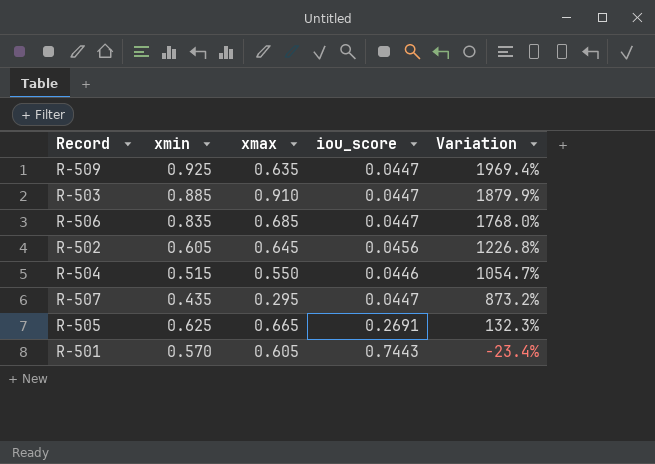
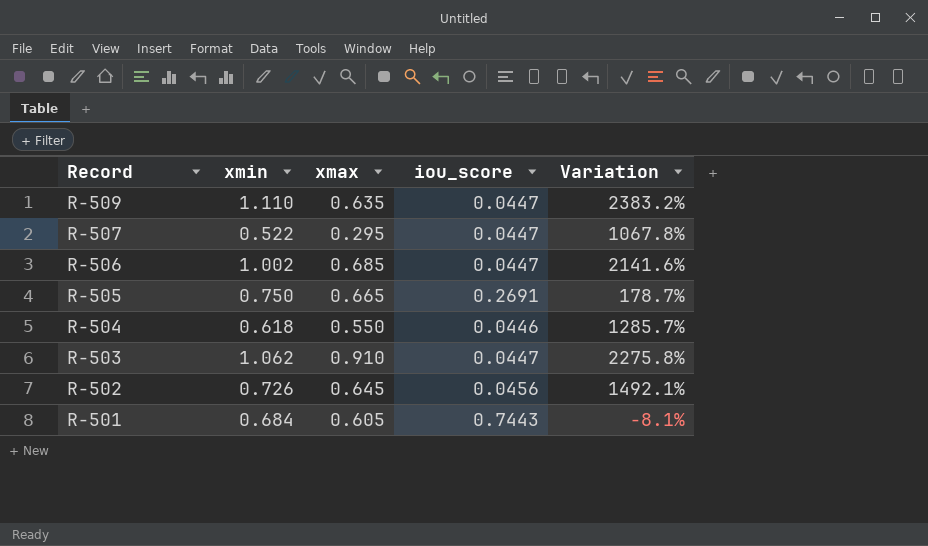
row order: Variation descending -> Record descending
R-509 | xmin: 0.925 -> 1.110
R-509 | Variation: 1969.4% -> 2383.2%
R-507 | xmin: 0.435 -> 0.522
R-507 | Variation: 873.2% -> 1067.8%
R-506 | xmin: 0.835 -> 1.002
R-506 | Variation: 1768.0% -> 2141.6%
R-505 | xmin: 0.625 -> 0.750
R-505 | Variation: 132.3% -> 178.7%
R-504 | xmin: 0.515 -> 0.618
R-504 | Variation: 1054.7% -> 1285.7%
R-503 | xmin: 0.885 -> 1.062
R-503 | Variation: 1879.9% -> 2275.8%
R-502 | xmin: 0.605 -> 0.726
R-502 | Variation: 1226.8% -> 1492.1%
R-501 | xmin: 0.570 -> 0.684
R-501 | Variation: -23.4% -> -8.1%

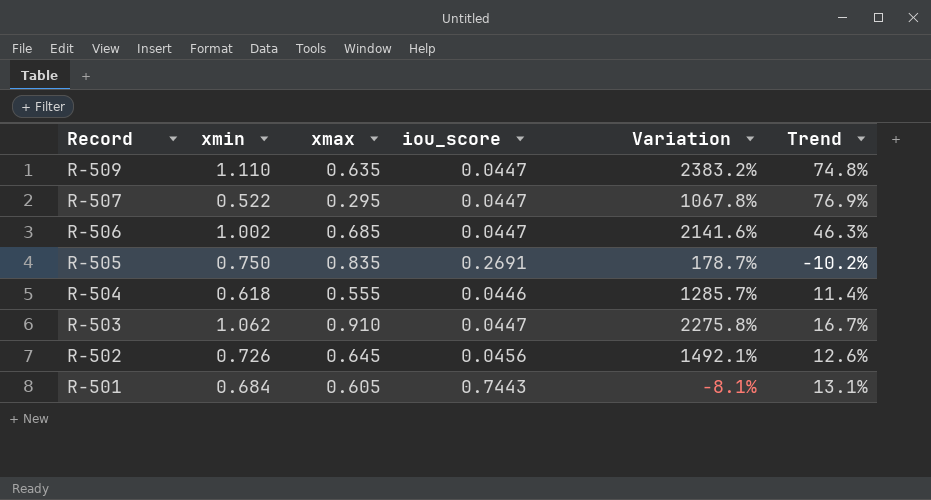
column Trend | formula: none -> ([xmin] - [xmax]) / [xmax]
R-505 | xmax: 0.665 -> 0.835
R-504 | xmax: 0.550 -> 0.555

